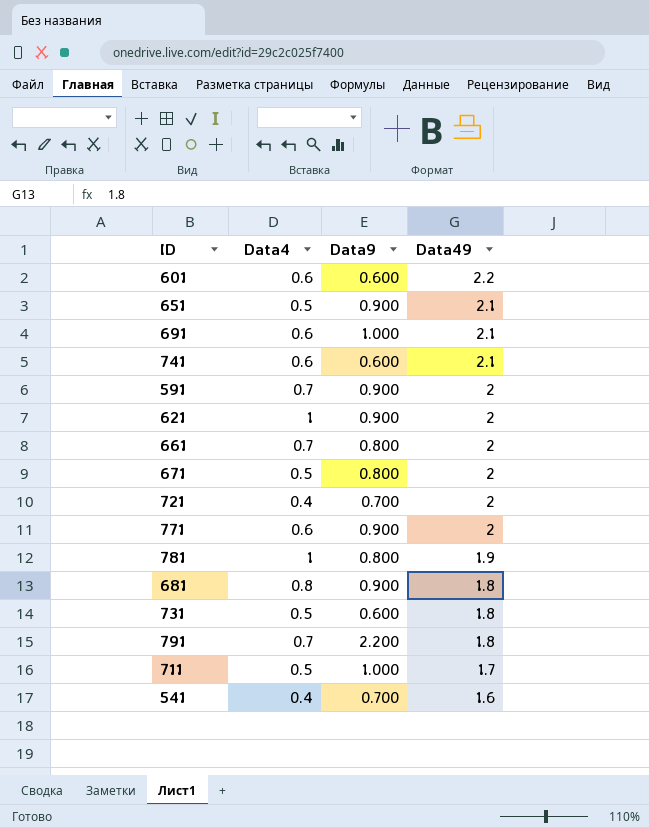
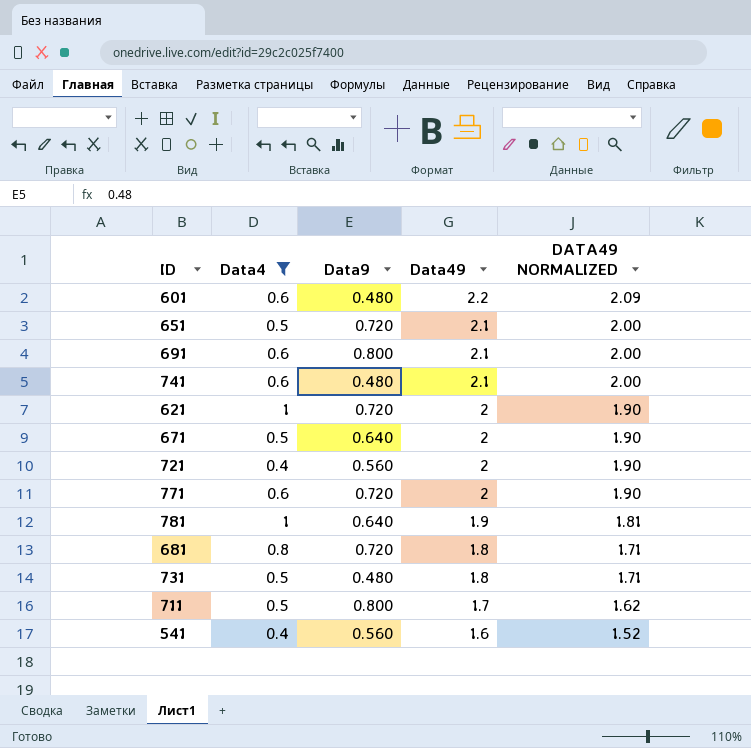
filter: none -> Data4 != 0.7
column DATA49 NORMALIZED | formula: none -> [Data49] * 0.95
601 | Data9: 0.600 -> 0.480
651 | Data9: 0.900 -> 0.720
691 | Data9: 1.000 -> 0.800
741 | Data9: 0.600 -> 0.480
621 | Data9: 0.900 -> 0.720
671 | Data9: 0.800 -> 0.640
721 | Data9: 0.700 -> 0.560
771 | Data9: 0.900 -> 0.720
781 | Data9: 0.800 -> 0.640
681 | Data9: 0.900 -> 0.720
731 | Data9: 0.600 -> 0.480
711 | Data9: 1.000 -> 0.800
541 | Data9: 0.700 -> 0.560

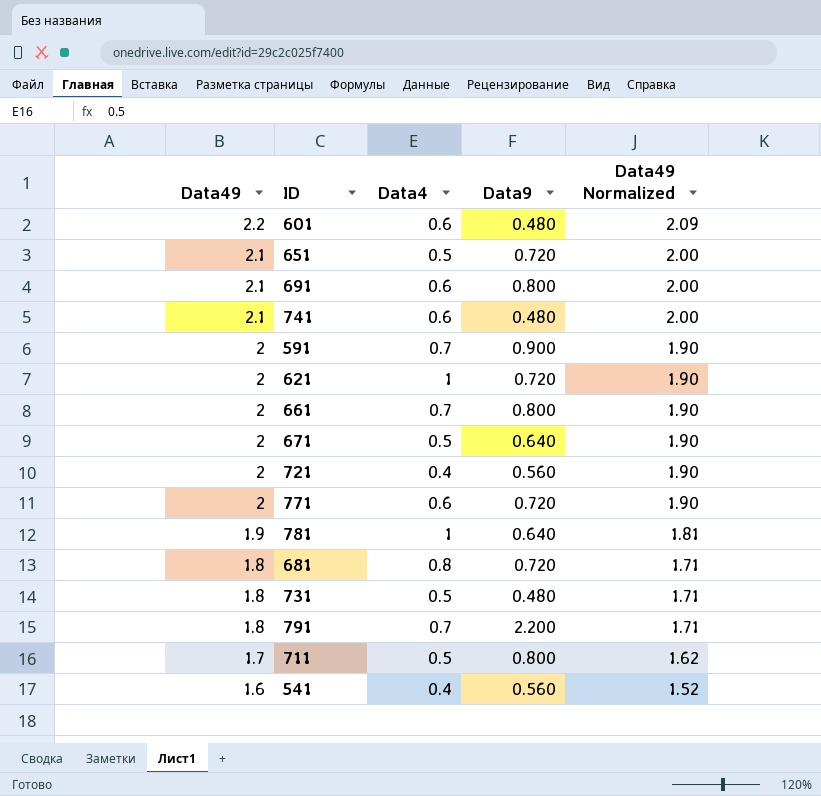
filter: Data4 != 0.7 -> none
column Data49 | position: 4 -> 1
column name: DATA49 NORMALIZED -> Data49 Normalized

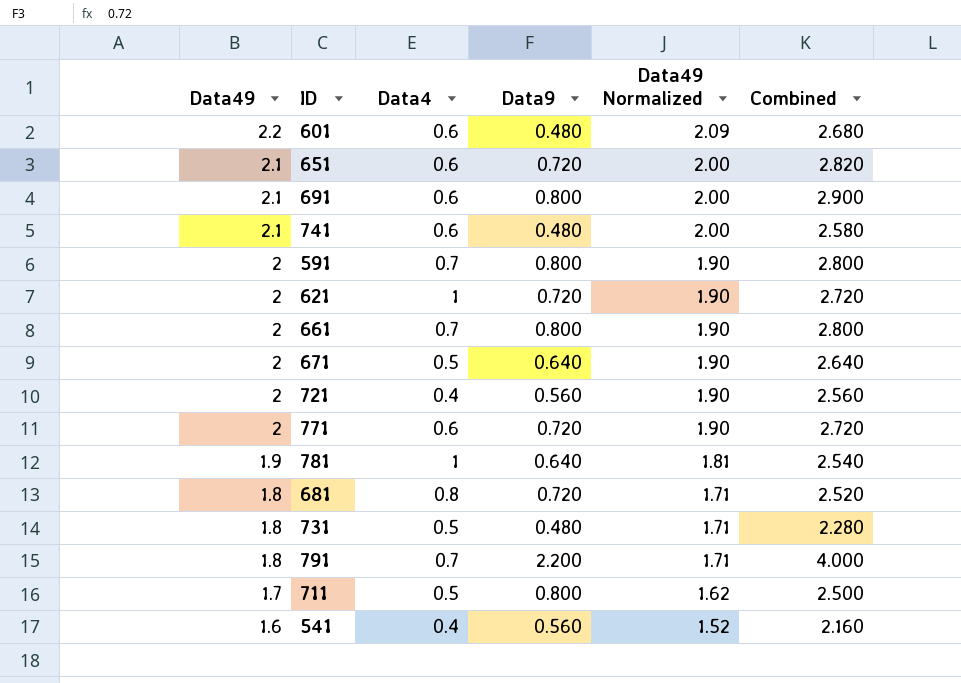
column Combined | formula: none -> [Data49] + [Data9]
651 | Data4: 0.5 -> 0.6
591 | Data9: 0.900 -> 0.800

